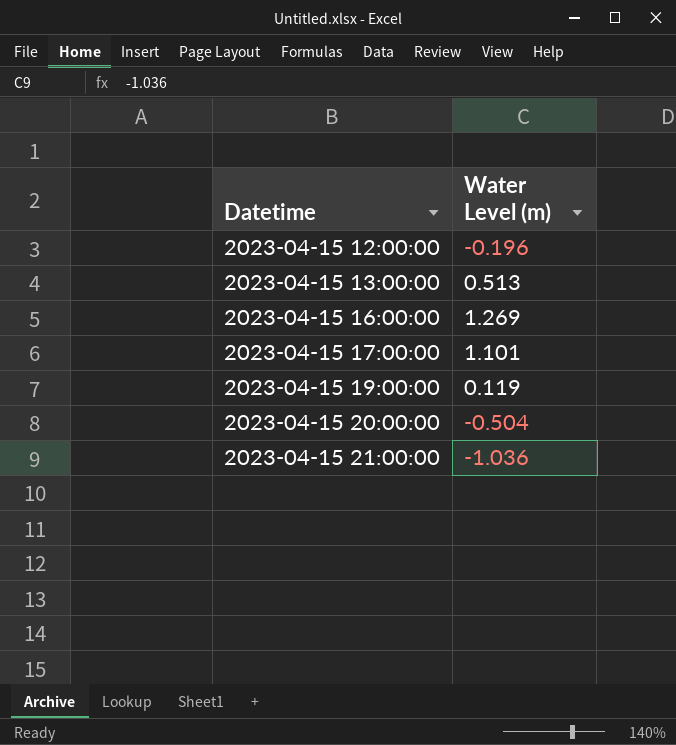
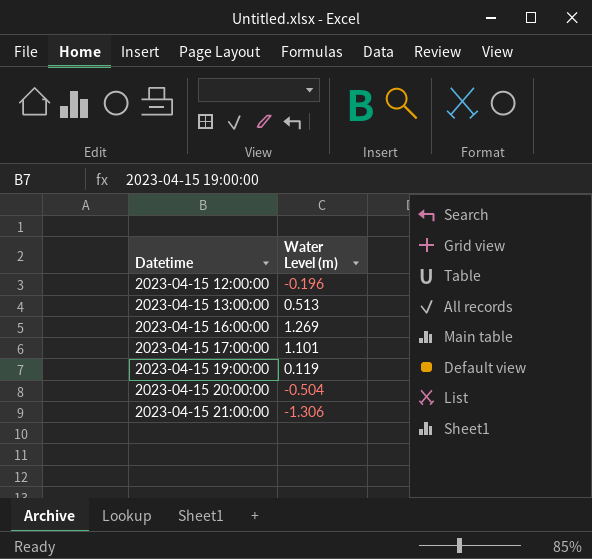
2023-04-15 21:00:00 | Water Level (m): -1.036 -> -1.306

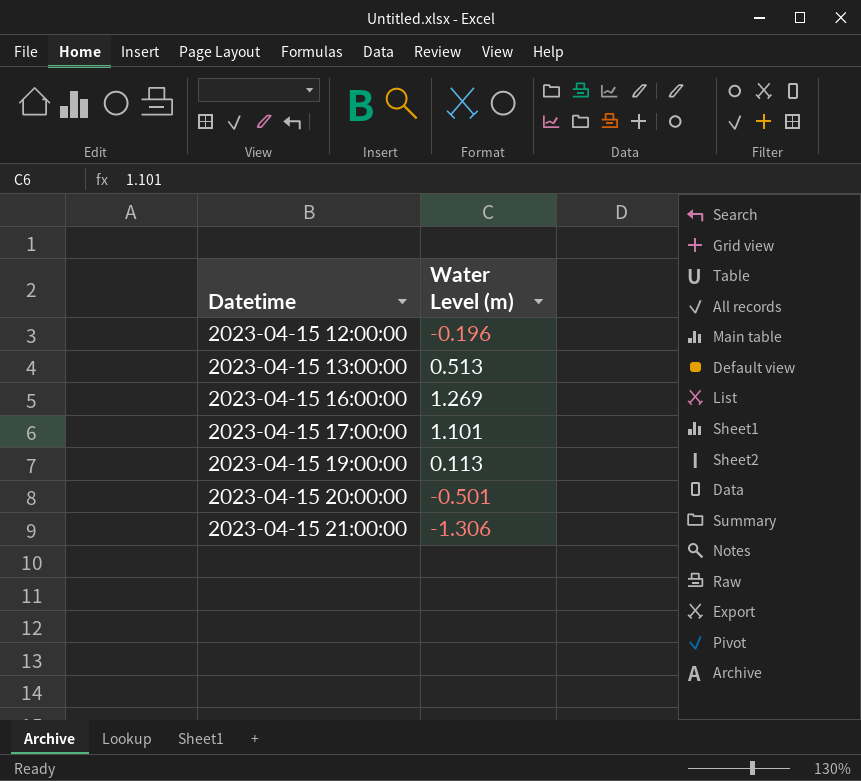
2023-04-15 19:00:00 | Water Level (m): 0.119 -> 0.113
2023-04-15 20:00:00 | Water Level (m): -0.504 -> -0.501

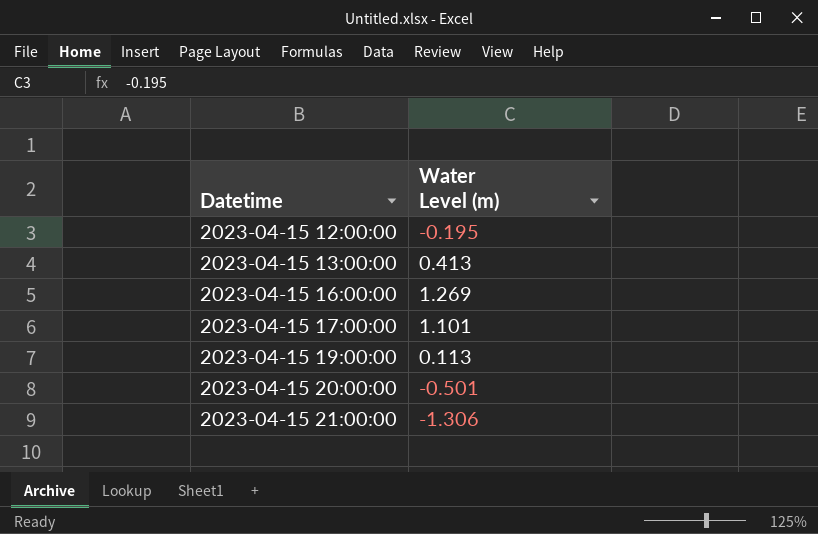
2023-04-15 12:00:00 | Water Level (m): -0.196 -> -0.195
2023-04-15 13:00:00 | Water Level (m): 0.513 -> 0.413

